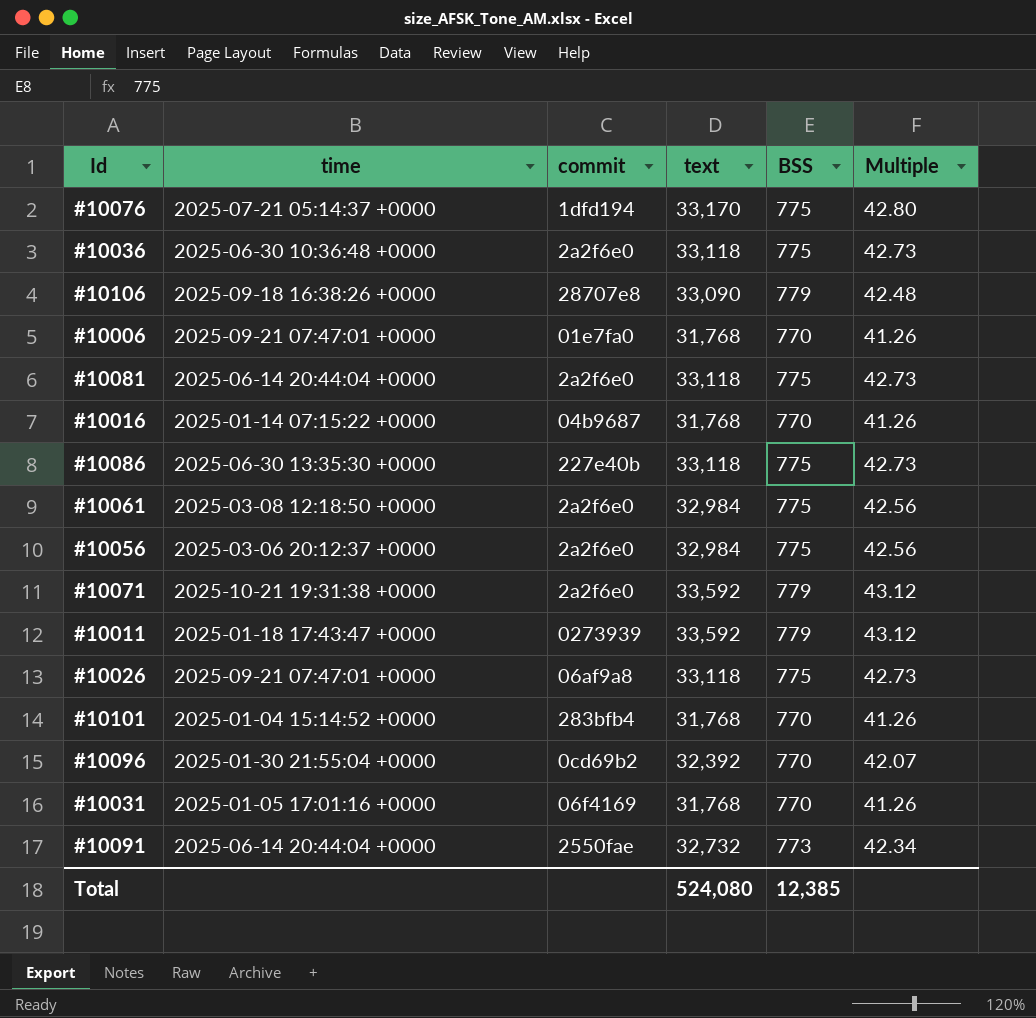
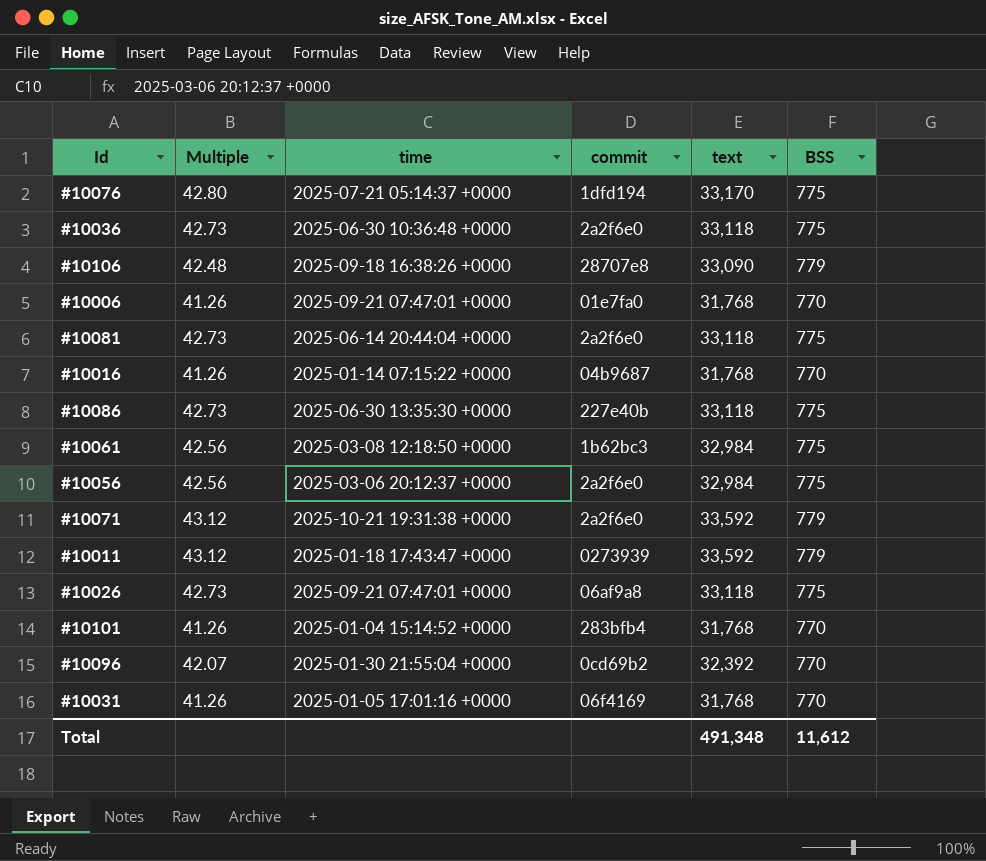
column Multiple | position: 6 -> 2
row #10091: 2025-06-14 20:44:04 +0000 | 2550fae | 32,732 | 773 | 42.34 -> none
#10061 | commit: 2a2f6e0 -> 1b62bc3
Total | text: 524,080 -> 491,348
Total | BSS: 12,385 -> 11,612

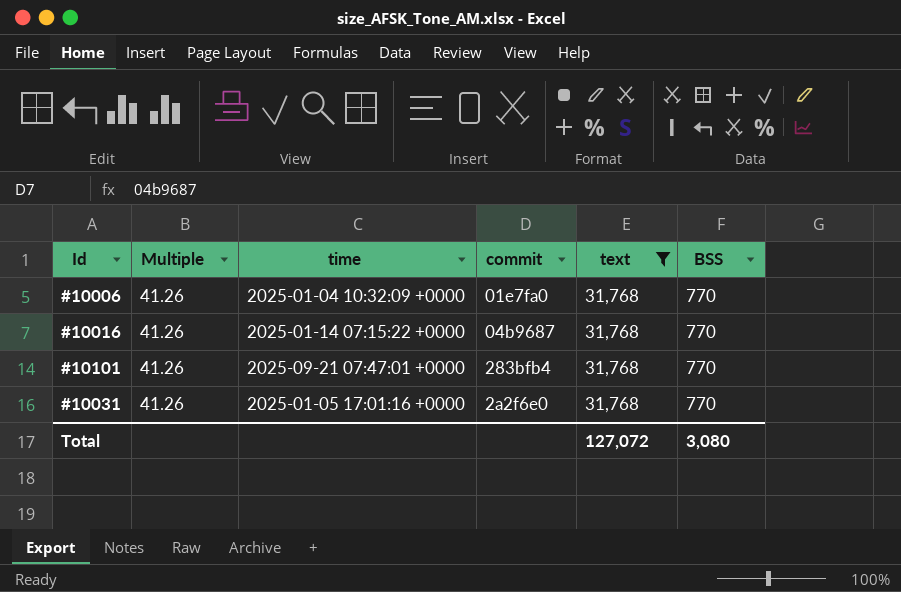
filter: none -> text = 31,768
#10006 | time: 2025-09-21 07:47:01 +0000 -> 2025-01-04 10:32:09 +0000
#10101 | time: 2025-01-04 15:14:52 +0000 -> 2025-09-21 07:47:01 +0000
#10031 | commit: 06f4169 -> 2a2f6e0
Total | text: 491,348 -> 127,072
Total | BSS: 11,612 -> 3,080

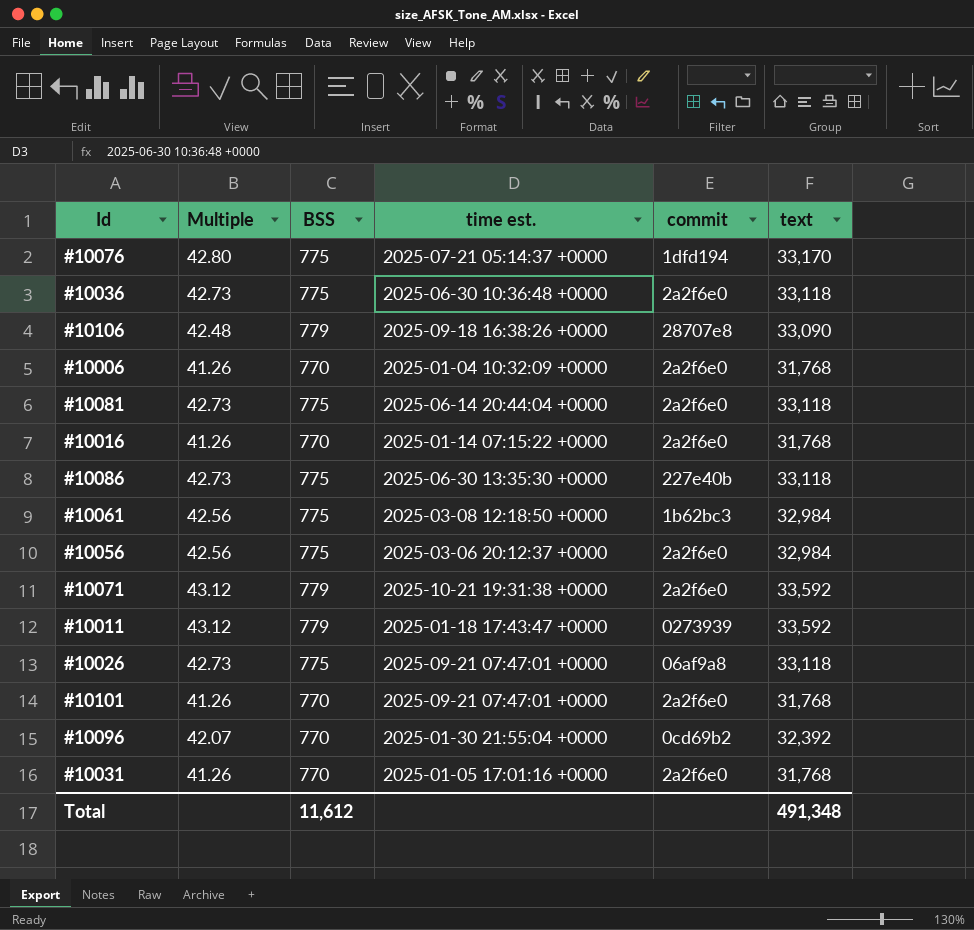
filter: text = 31,768 -> none
column BSS | position: 6 -> 3
column name: time -> time est.
#10006 | commit: 01e7fa0 -> 2a2f6e0
#10016 | commit: 04b9687 -> 2a2f6e0
#10101 | commit: 283bfb4 -> 2a2f6e0
Total | BSS: 3,080 -> 11,612
Total | text: 127,072 -> 491,348

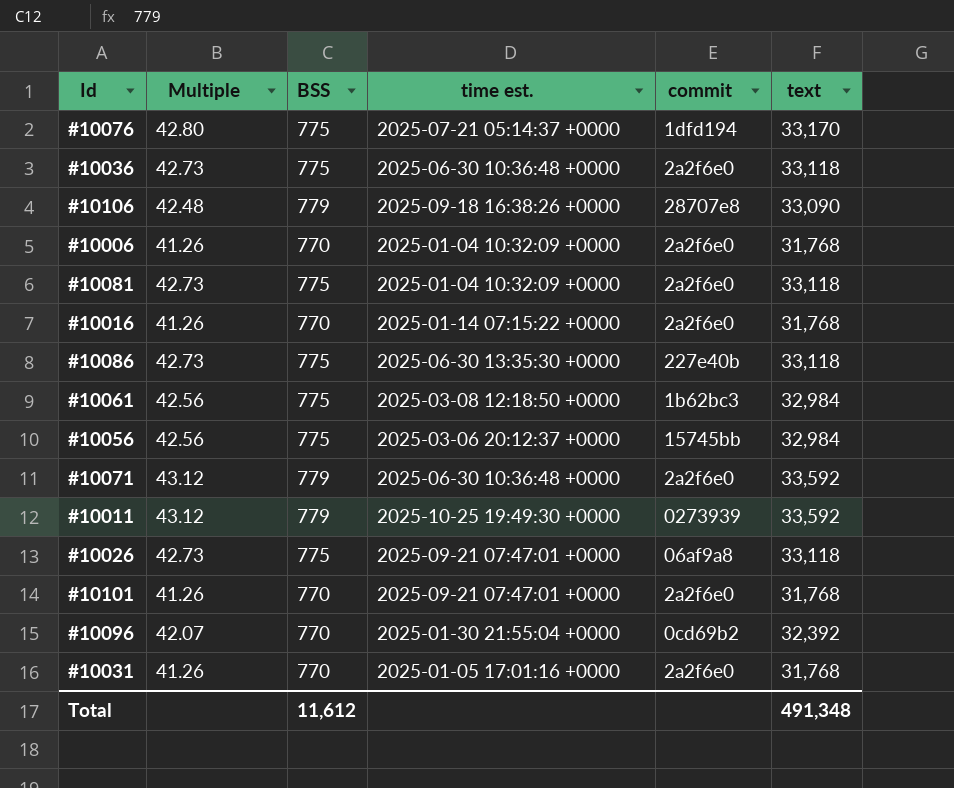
#10081 | time est.: 2025-06-14 20:44:04 +0000 -> 2025-01-04 10:32:09 +0000
#10056 | commit: 2a2f6e0 -> 15745bb
#10071 | time est.: 2025-10-21 19:31:38 +0000 -> 2025-06-30 10:36:48 +0000
#10011 | time est.: 2025-01-18 17:43:47 +0000 -> 2025-10-25 19:49:30 +0000

